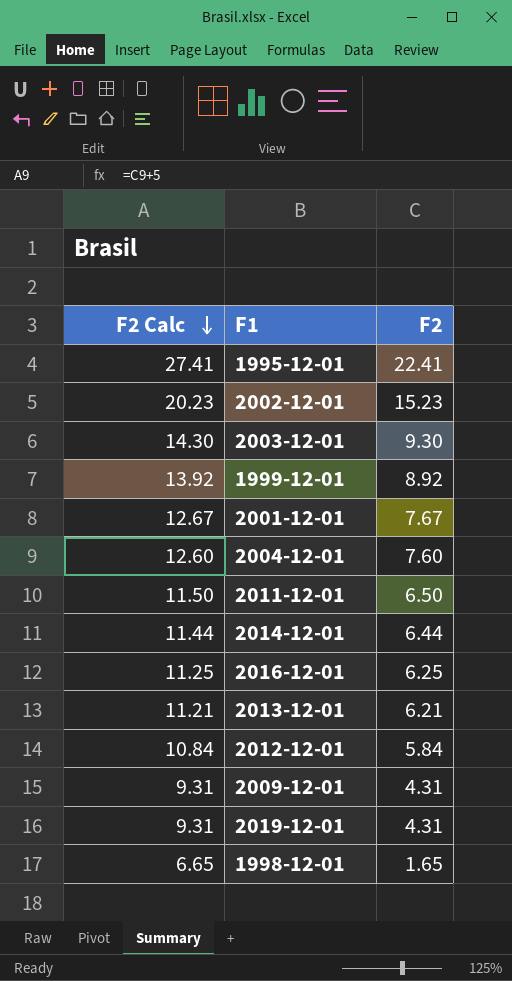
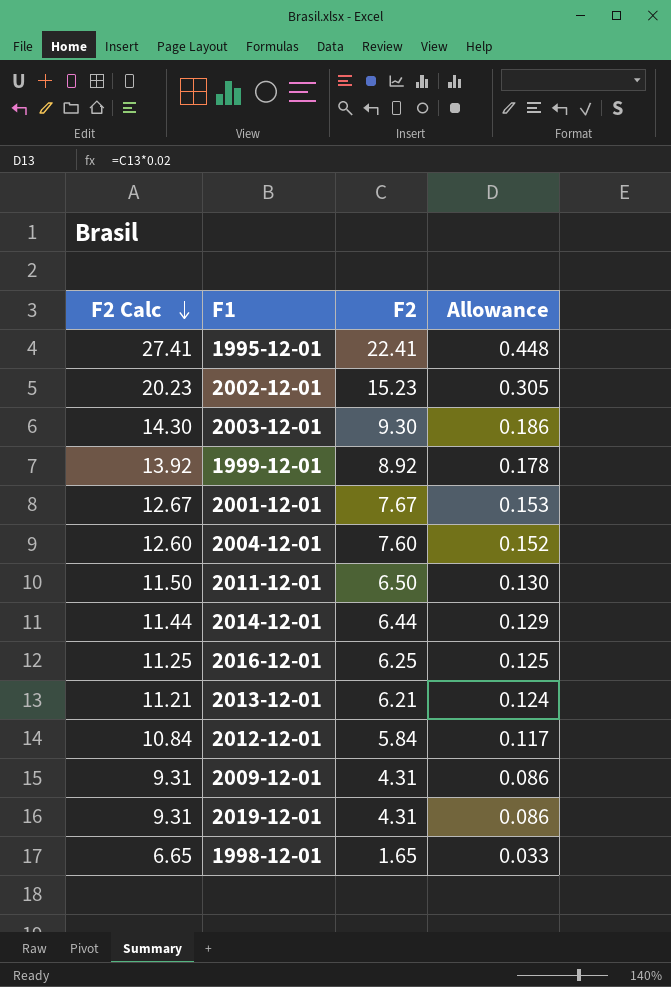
column Allowance | formula: none -> [F2] * 0.02

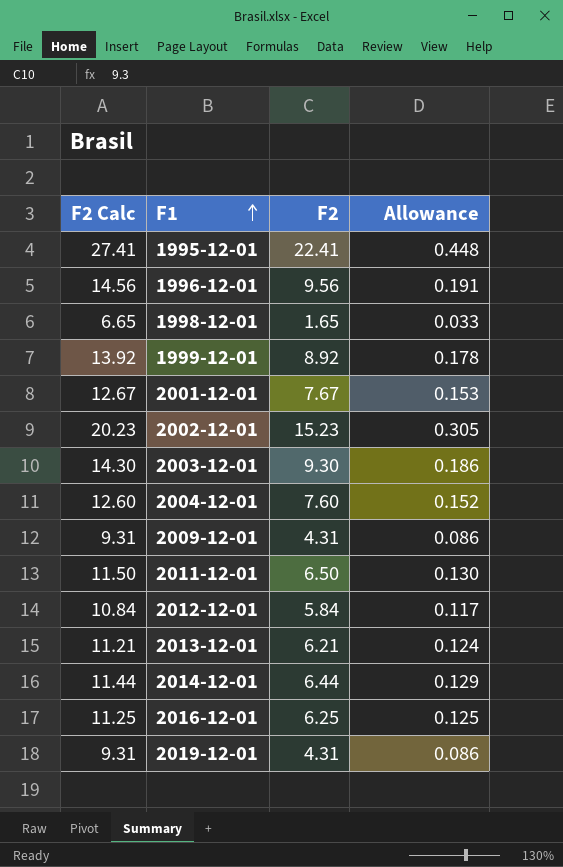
row order: F2 Calc descending -> F1 ascending
row 1996-12-01: none -> 14.56 | 9.56 | 0.191

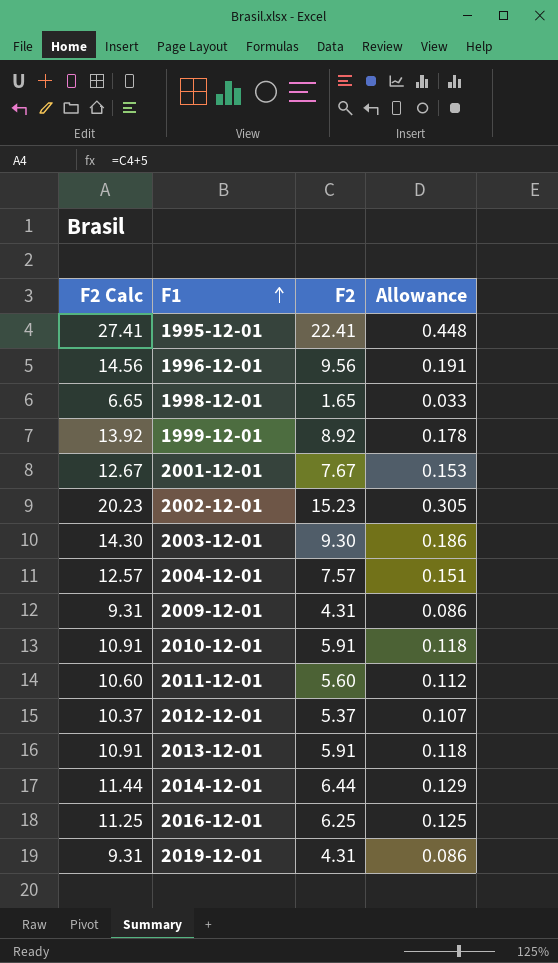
2004-12-01 | F2 Calc: 12.60 -> 12.57
2004-12-01 | F2: 7.60 -> 7.57
2004-12-01 | Allowance: 0.152 -> 0.151
row 2010-12-01: none -> 10.91 | 5.91 | 0.118
2011-12-01 | F2 Calc: 11.50 -> 10.60
2011-12-01 | F2: 6.50 -> 5.60
2011-12-01 | Allowance: 0.130 -> 0.112
2012-12-01 | F2 Calc: 10.84 -> 10.37
2012-12-01 | F2: 5.84 -> 5.37
2012-12-01 | Allowance: 0.117 -> 0.107
2013-12-01 | F2 Calc: 11.21 -> 10.91
2013-12-01 | F2: 6.21 -> 5.91
2013-12-01 | Allowance: 0.124 -> 0.118

